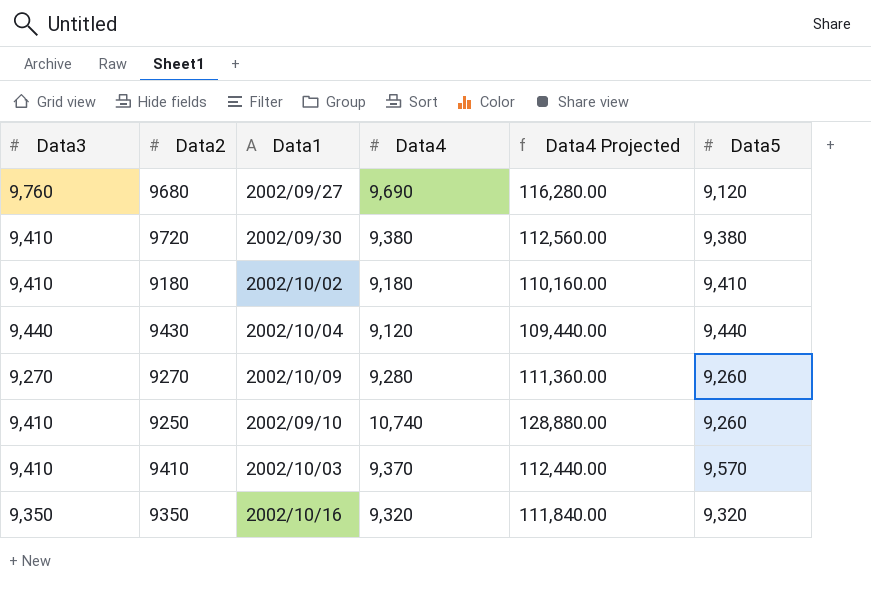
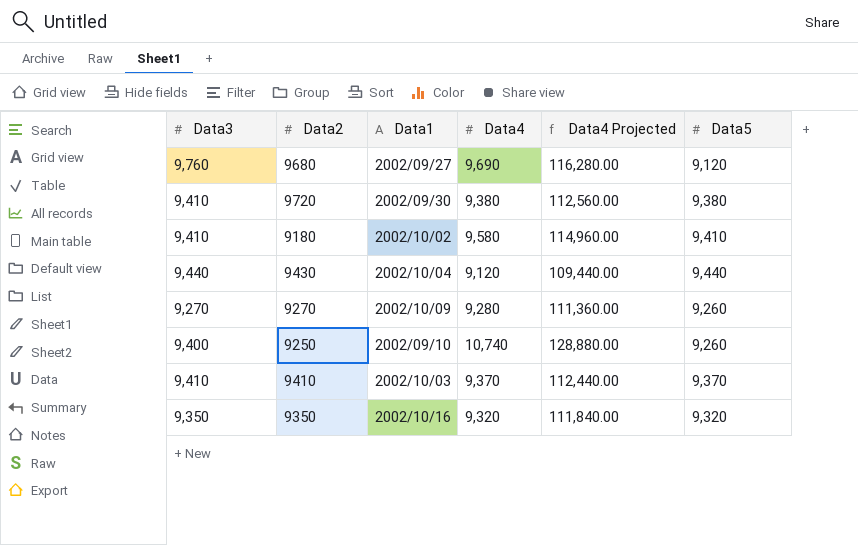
9180 | Data4: 9,180 -> 9,580
9180 | Data4 Projected: 110,160.00 -> 114,960.00
9250 | Data3: 9,410 -> 9,400
9410 | Data5: 9,570 -> 9,370

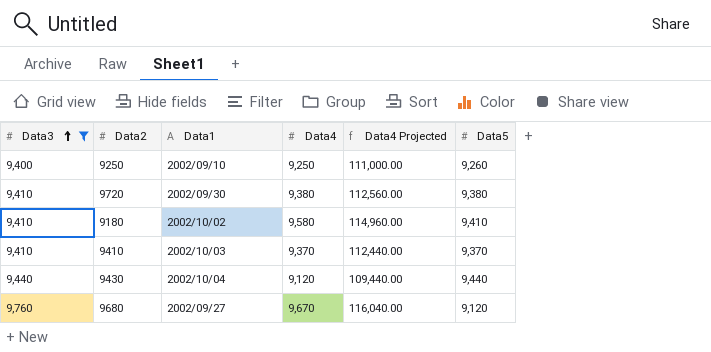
filter: none -> Data3 >= 9,400
row order: none -> Data3 ascending
9250 | Data4: 10,740 -> 9,250
9250 | Data4 Projected: 128,880.00 -> 111,000.00
9680 | Data4: 9,690 -> 9,670
9680 | Data4 Projected: 116,280.00 -> 116,040.00

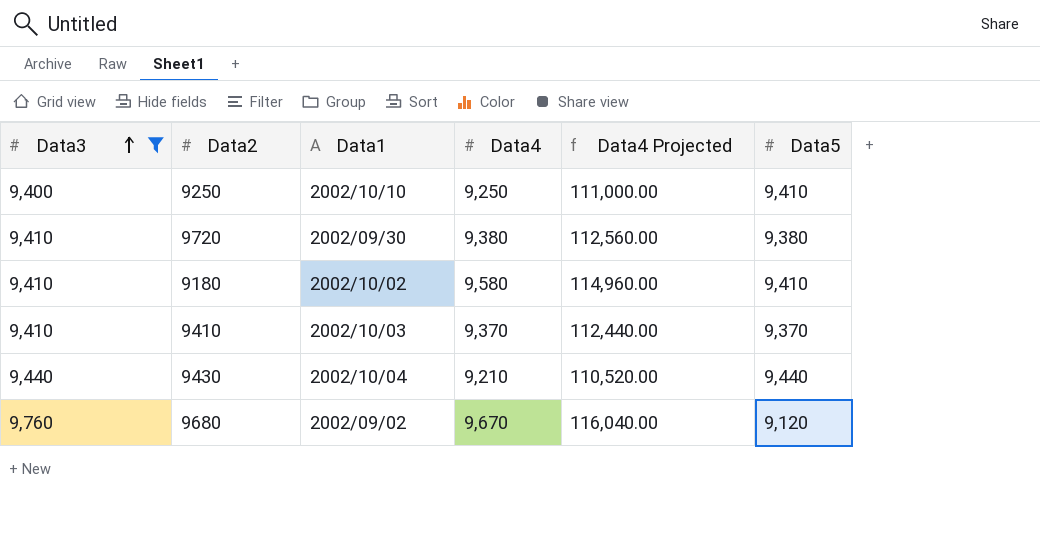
9250 | Data1: 2002/09/10 -> 2002/10/10
9250 | Data5: 9,260 -> 9,410
9430 | Data4: 9,120 -> 9,210
9430 | Data4 Projected: 109,440.00 -> 110,520.00
9680 | Data1: 2002/09/27 -> 2002/09/02

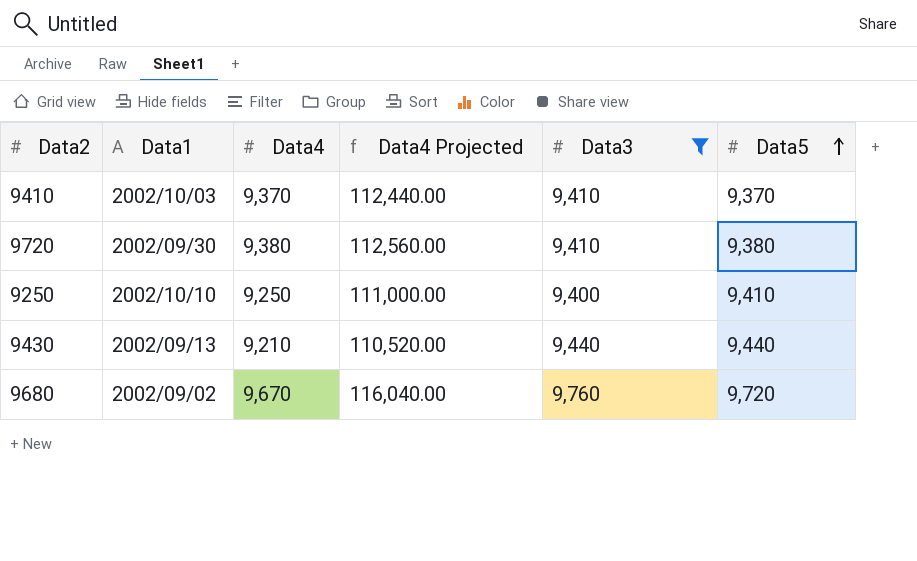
row order: Data3 ascending -> Data5 ascending
column Data3 | position: 1 -> 5
row 9180: 9,410 | 2002/10/02 | 9,580 | 114,960.00 | 9,410 -> none
9430 | Data1: 2002/10/04 -> 2002/09/13
9680 | Data5: 9,120 -> 9,720

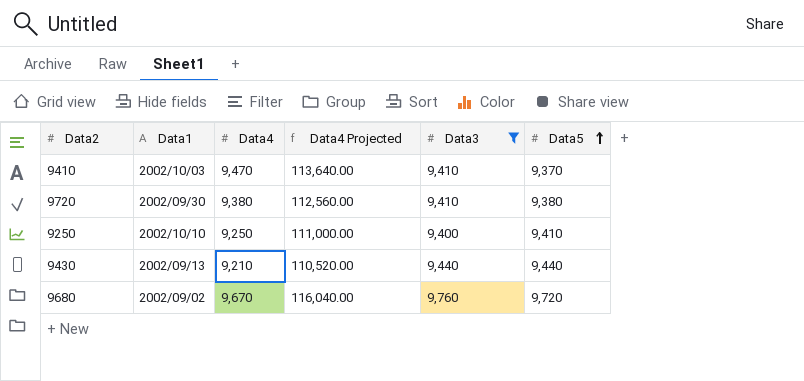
9410 | Data4: 9,370 -> 9,470
9410 | Data4 Projected: 112,440.00 -> 113,640.00

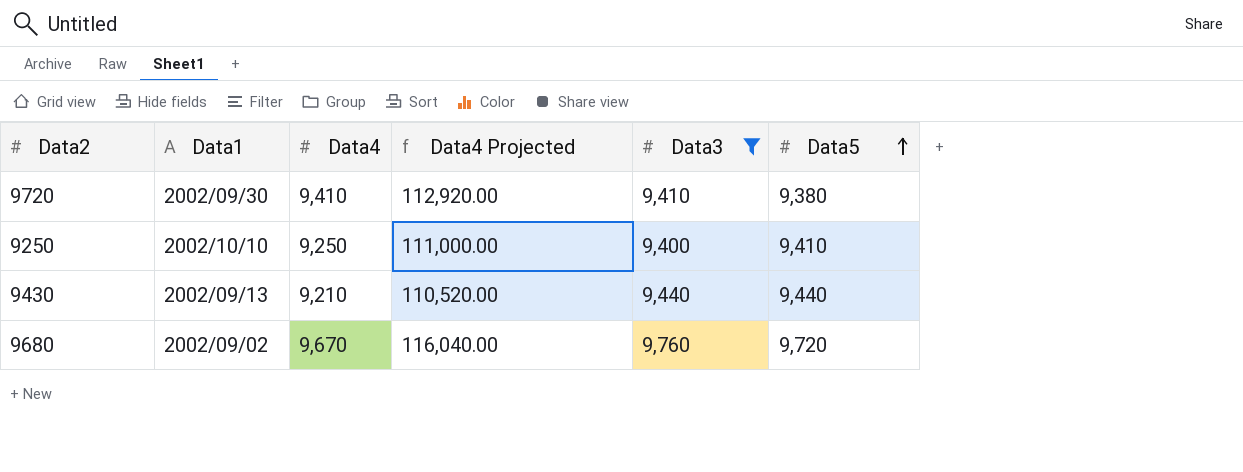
row 9410: 2002/10/03 | 9,470 | 113,640.00 | 9,410 | 9,370 -> none
9720 | Data4: 9,380 -> 9,410
9720 | Data4 Projected: 112,560.00 -> 112,920.00

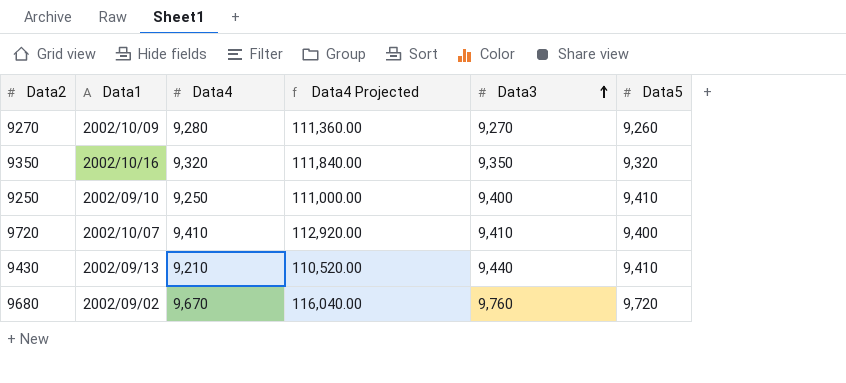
filter: Data3 >= 9,400 -> none
row order: Data5 ascending -> Data3 ascending
9250 | Data1: 2002/10/10 -> 2002/09/10
9720 | Data1: 2002/09/30 -> 2002/10/07
9720 | Data5: 9,380 -> 9,400
9430 | Data5: 9,440 -> 9,410

